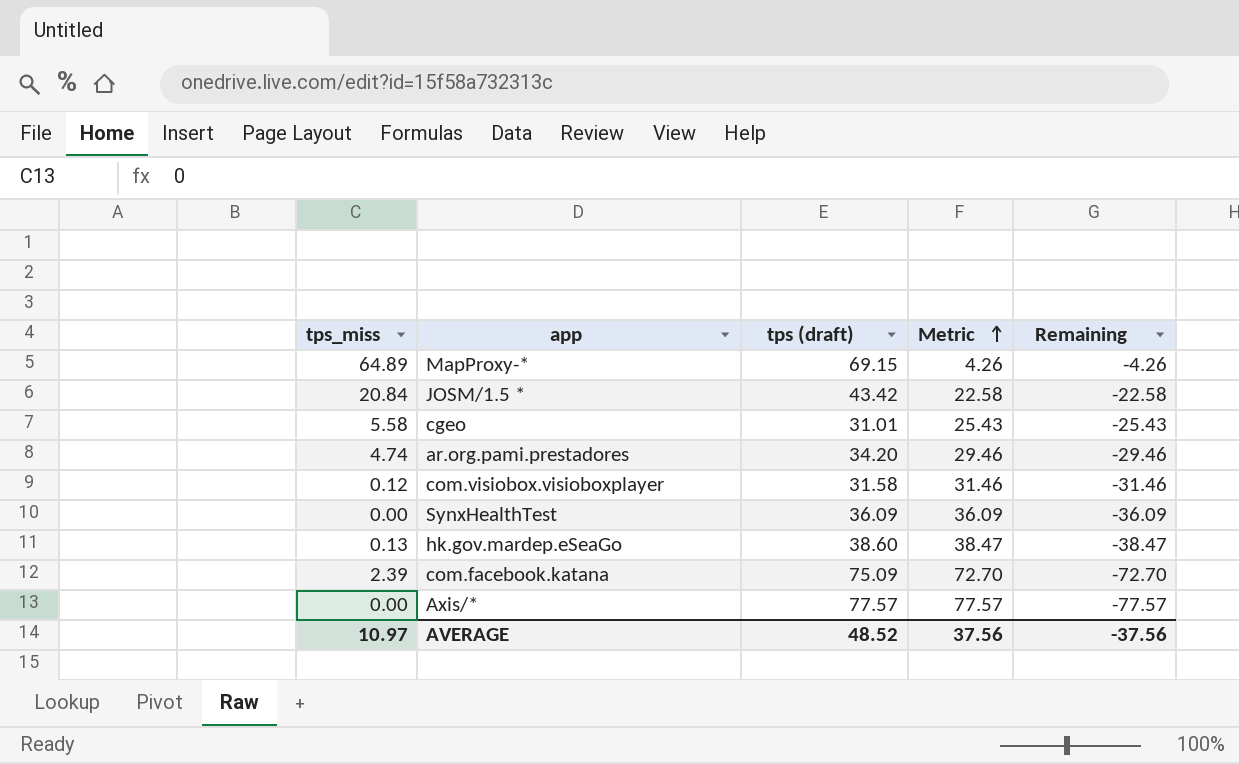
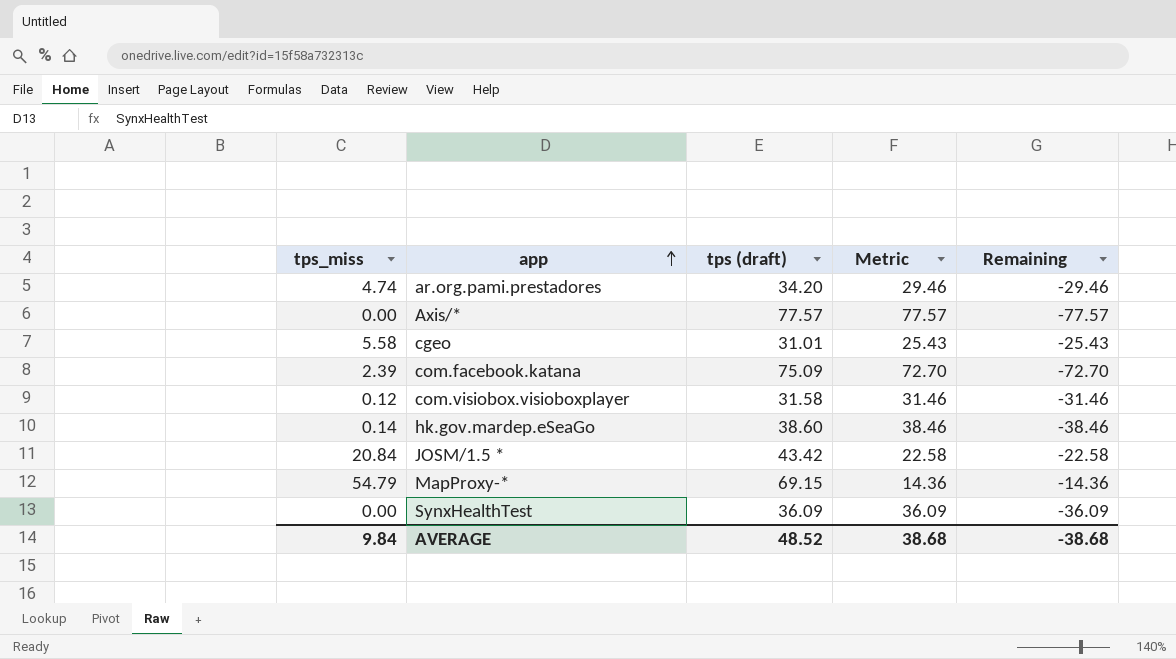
row order: Metric ascending -> app ascending
hk.gov.mardep.eSeaGo | tps_miss: 0.13 -> 0.14
hk.gov.mardep.eSeaGo | Metric: 38.47 -> 38.46
hk.gov.mardep.eSeaGo | Remaining: -38.47 -> -38.46
MapProxy-* | tps_miss: 64.89 -> 54.79
MapProxy-* | Metric: 4.26 -> 14.36
MapProxy-* | Remaining: -4.26 -> -14.36
AVERAGE | tps_miss: 10.97 -> 9.84
AVERAGE | Metric: 37.56 -> 38.68
AVERAGE | Remaining: -37.56 -> -38.68

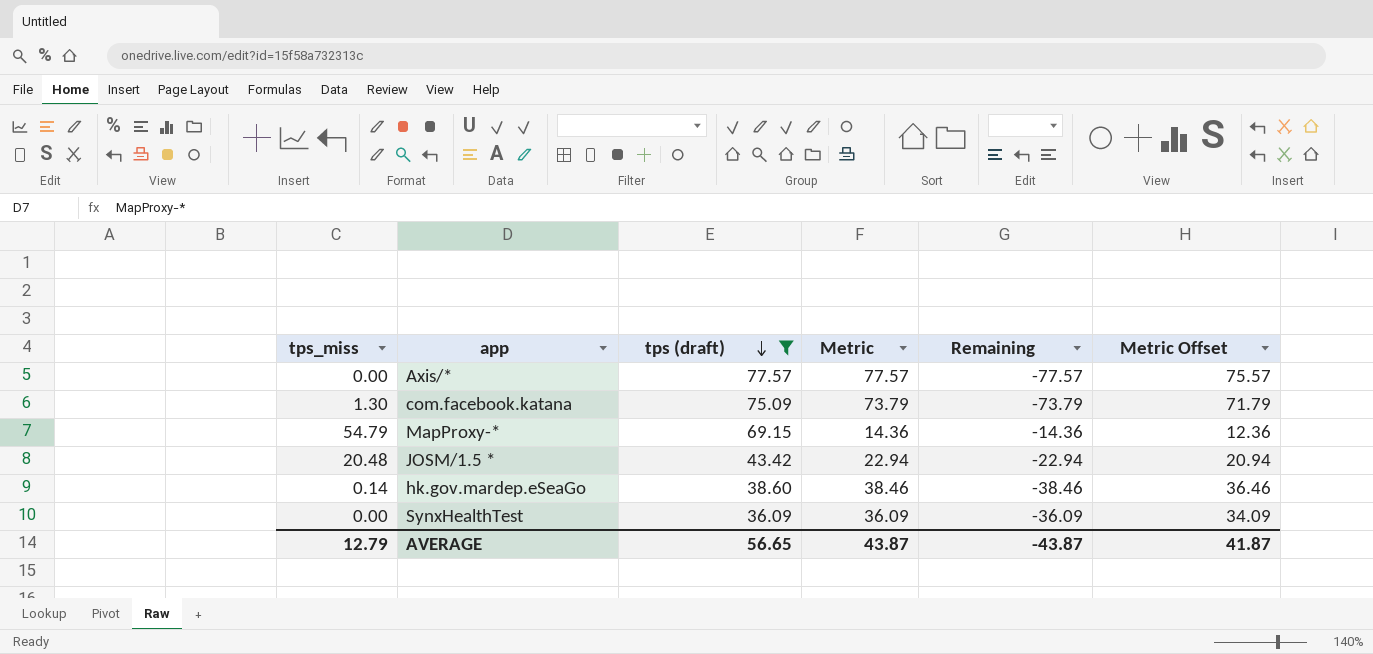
filter: none -> tps (draft) >= 36.09
row order: app ascending -> tps (draft) descending
column Metric Offset | formula: none -> [Metric] - 2
com.facebook.katana | tps_miss: 2.39 -> 1.30
com.facebook.katana | Metric: 72.70 -> 73.79
com.facebook.katana | Remaining: -72.70 -> -73.79
JOSM/1.5 * | tps_miss: 20.84 -> 20.48
JOSM/1.5 * | Metric: 22.58 -> 22.94
JOSM/1.5 * | Remaining: -22.58 -> -22.94
AVERAGE | tps_miss: 9.84 -> 12.79
AVERAGE | tps (draft): 48.52 -> 56.65
AVERAGE | Metric: 38.68 -> 43.87
AVERAGE | Remaining: -38.68 -> -43.87

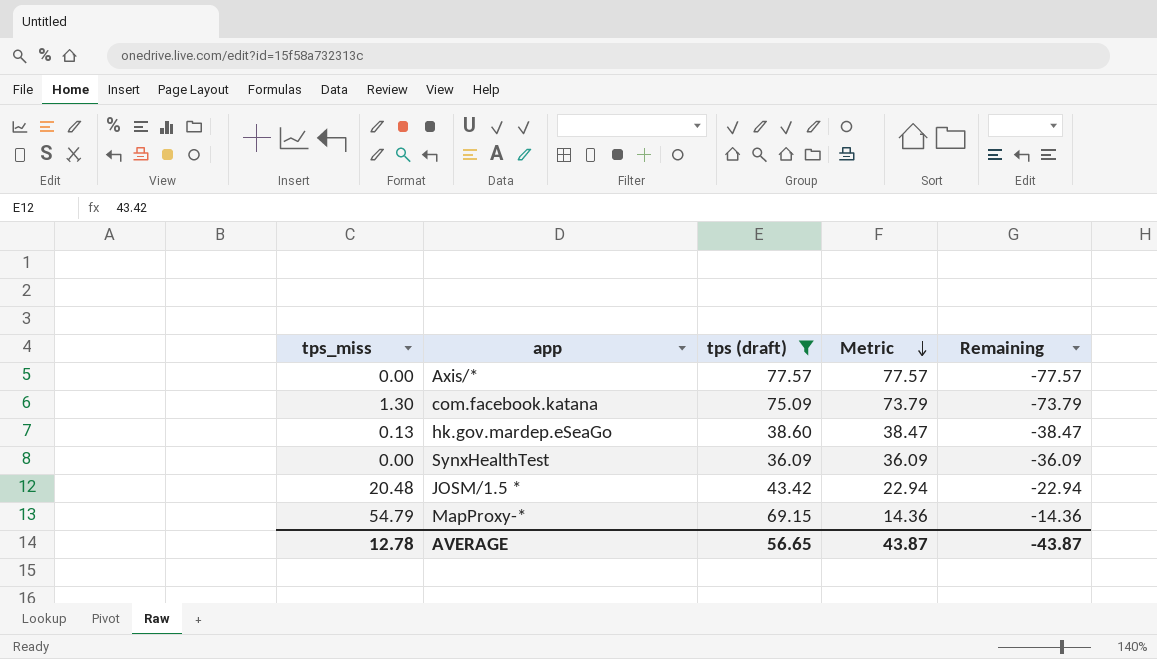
row order: tps (draft) descending -> Metric descending
column Metric Offset | formula: [Metric] - 2 -> none
hk.gov.mardep.eSeaGo | tps_miss: 0.14 -> 0.13
hk.gov.mardep.eSeaGo | Metric: 38.46 -> 38.47
hk.gov.mardep.eSeaGo | Remaining: -38.46 -> -38.47
AVERAGE | tps_miss: 12.79 -> 12.78

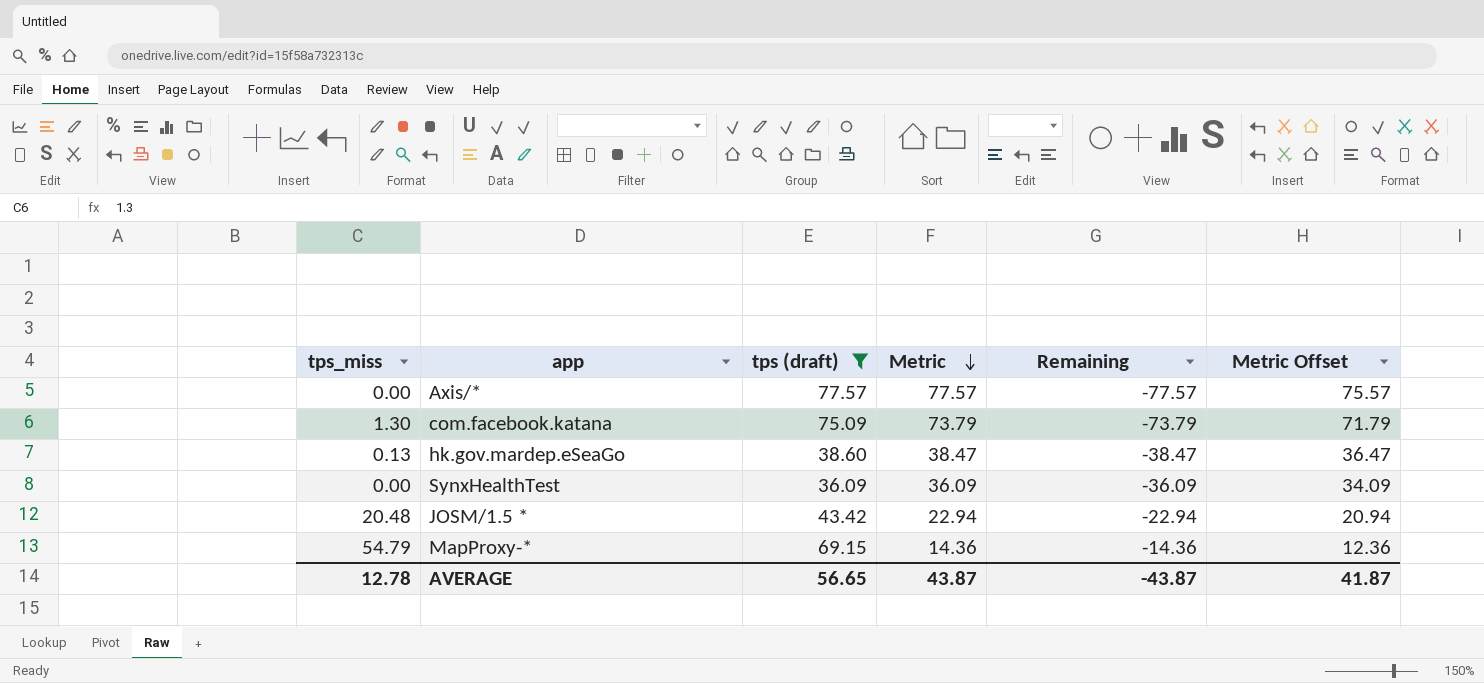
column Metric Offset | formula: none -> [Metric] - 2

